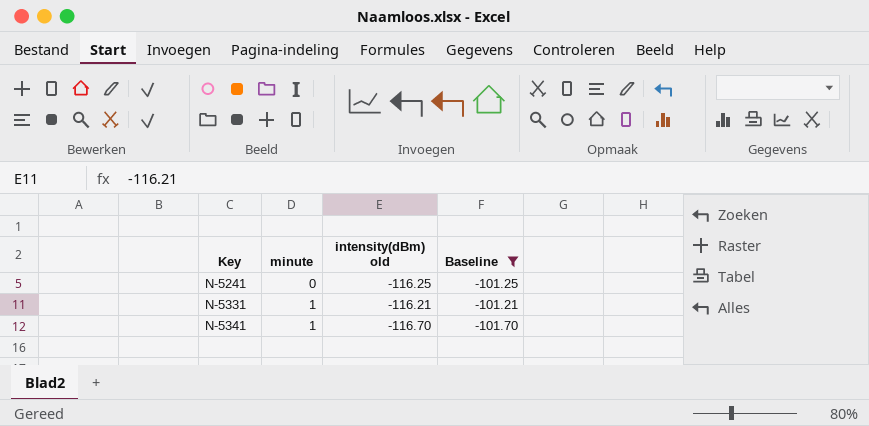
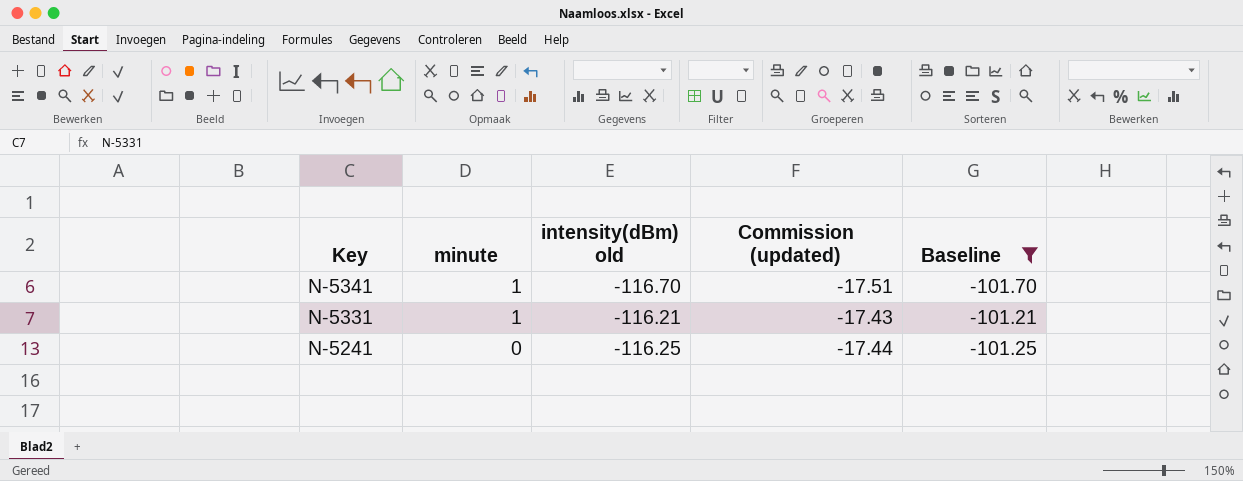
row order: Key ascending -> Key descending
column Commission (updated) | formula: none -> [intensity(dBm) old] * 0.15

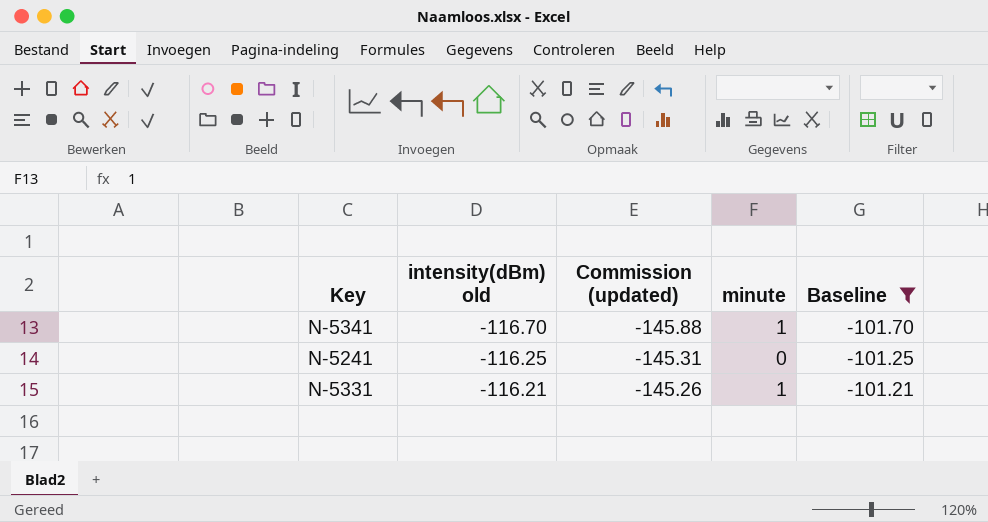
row order: Key descending -> intensity(dBm) old ascending
column Commission (updated) | formula: [intensity(dBm) old] * 0.15 -> [intensity(dBm) old] * 1.25
column minute | position: 2 -> 4

